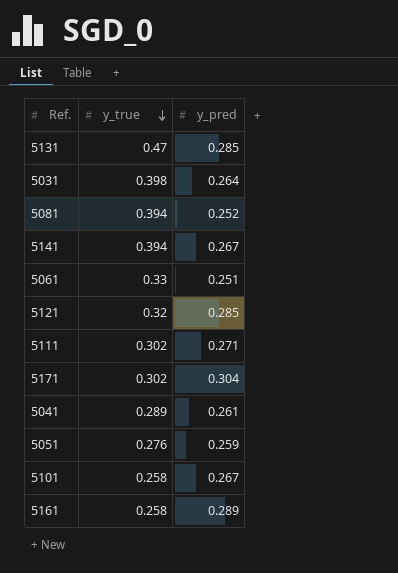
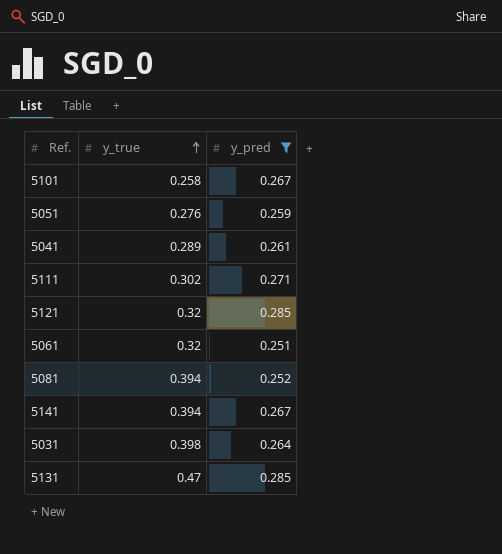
filter: none -> y_pred <= 0.285
row order: y_true descending -> y_true ascending
5061 | y_true: 0.33 -> 0.32

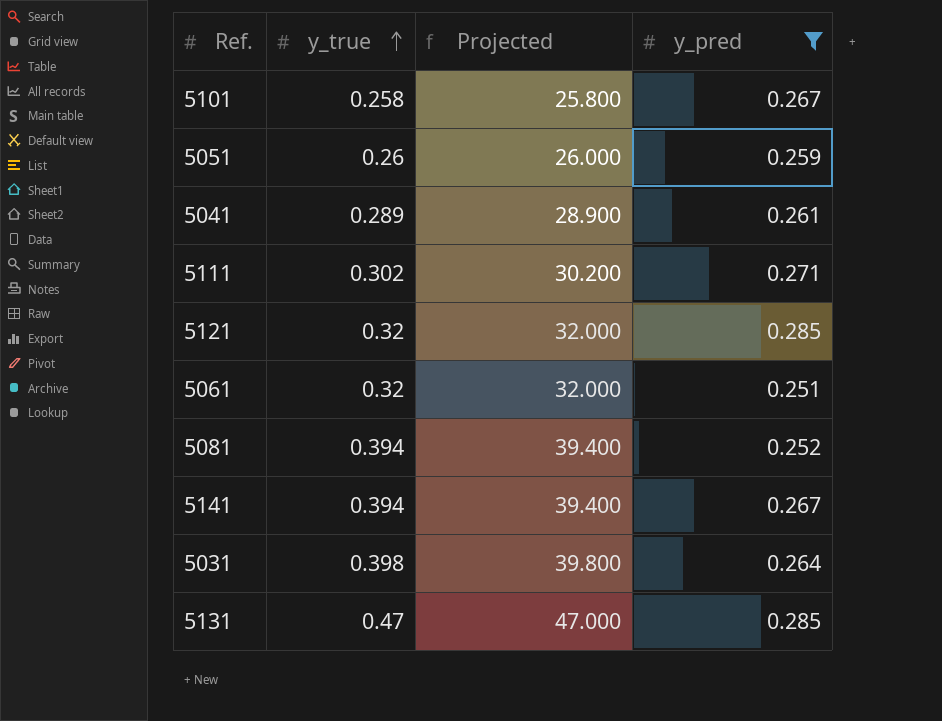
column Projected | formula: none -> [y_true] * 100
5051 | y_true: 0.276 -> 0.26

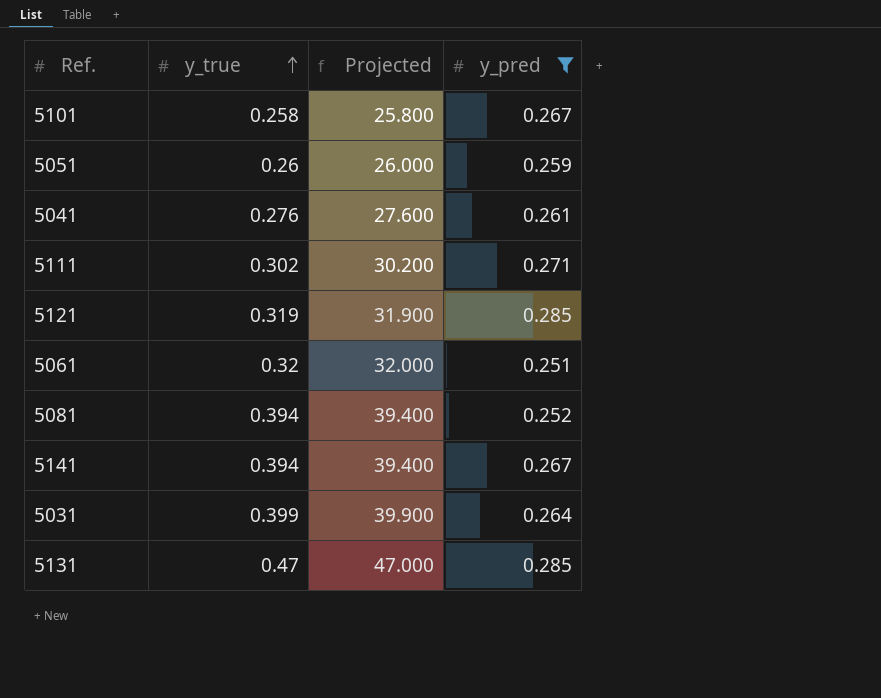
5041 | y_true: 0.289 -> 0.276
5041 | Projected: 28.900 -> 27.600
5121 | y_true: 0.32 -> 0.319
5121 | Projected: 32.000 -> 31.900
5031 | y_true: 0.398 -> 0.399
5031 | Projected: 39.800 -> 39.900

